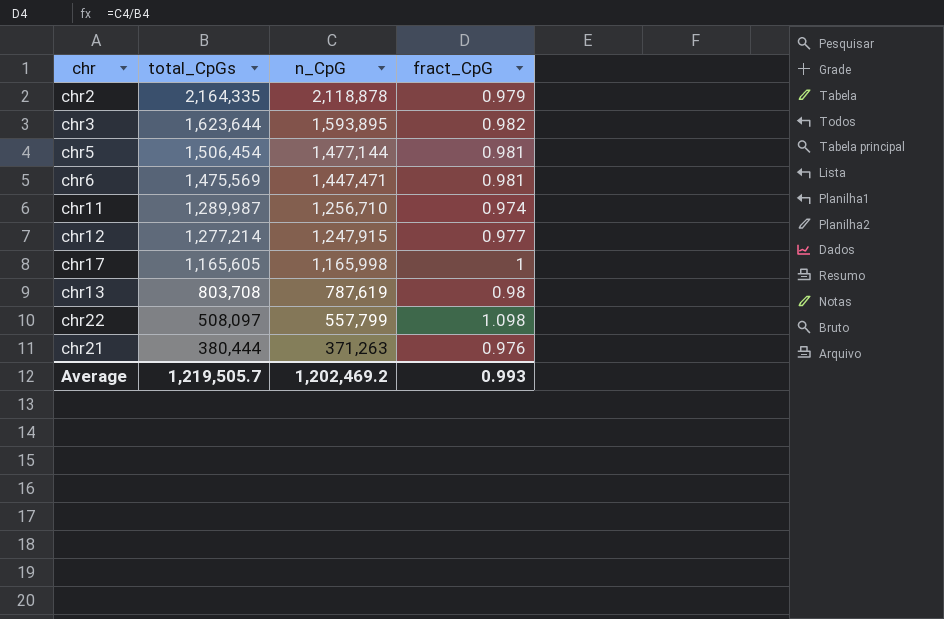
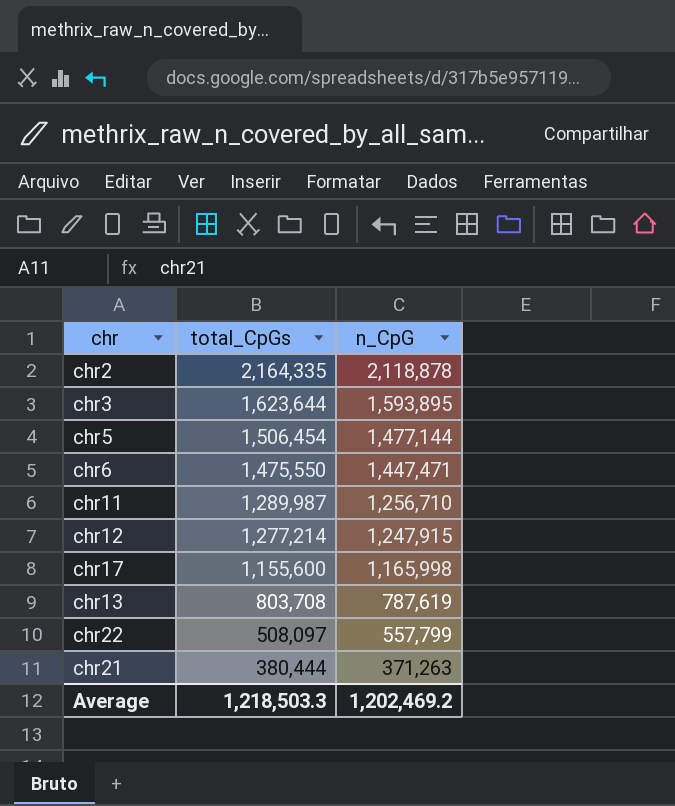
column fract_CpG | formula: [n_CpG] / [total_CpGs] -> none
chr6 | total_CpGs: 1,475,569 -> 1,475,550
chr17 | total_CpGs: 1,165,605 -> 1,155,600
Average | total_CpGs: 1,219,505.7 -> 1,218,503.3

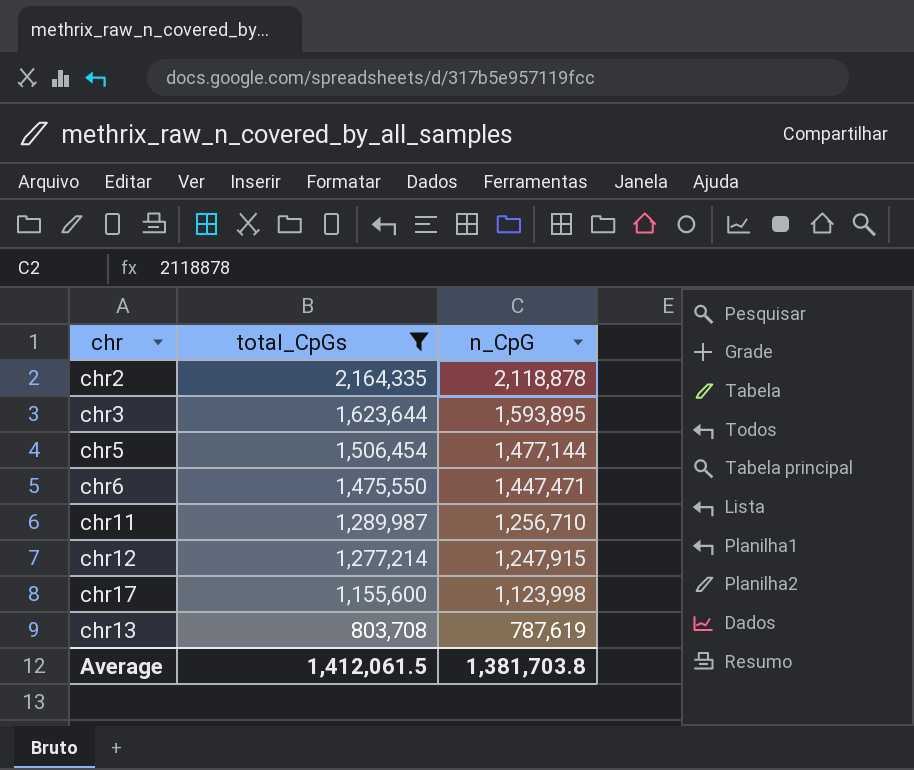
filter: none -> total_CpGs >= 803,708
chr17 | n_CpG: 1,165,998 -> 1,123,998
Average | total_CpGs: 1,218,503.3 -> 1,412,061.5
Average | n_CpG: 1,202,469.2 -> 1,381,703.8

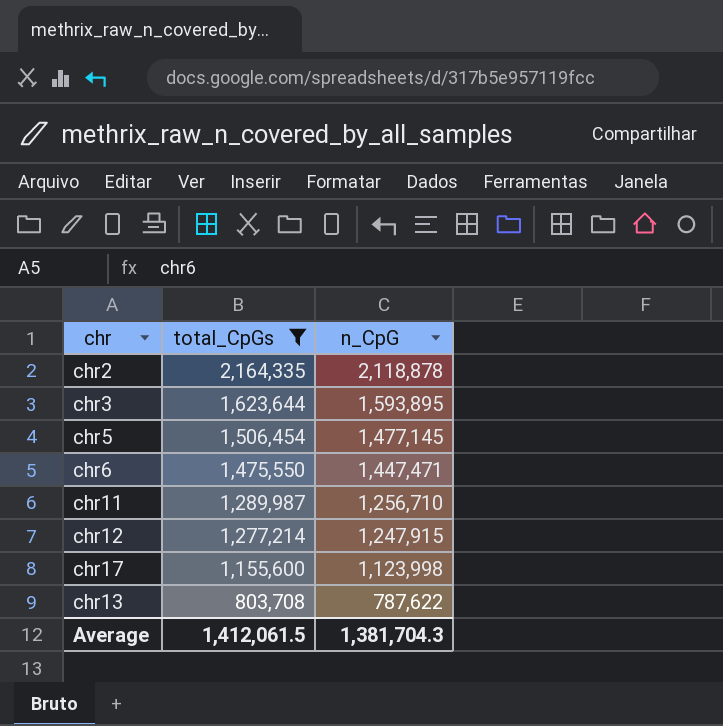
chr5 | n_CpG: 1,477,144 -> 1,477,145
chr13 | n_CpG: 787,619 -> 787,622
Average | n_CpG: 1,381,703.8 -> 1,381,704.3

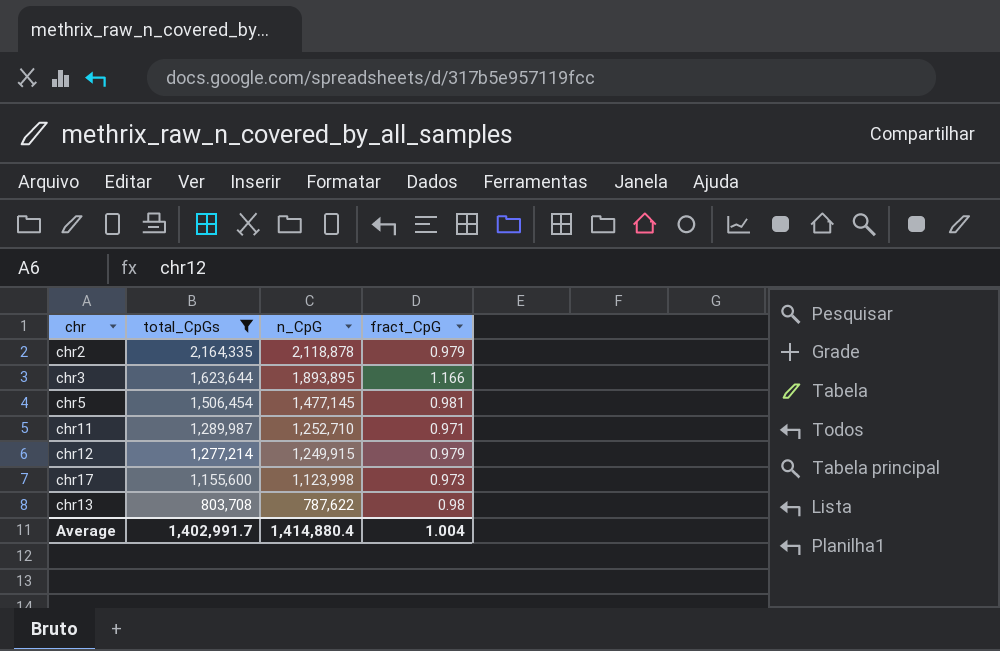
column fract_CpG | formula: none -> [n_CpG] / [total_CpGs]
row chr6: 1,475,550 | 1,447,471 -> none
chr3 | n_CpG: 1,593,895 -> 1,893,895
chr11 | n_CpG: 1,256,710 -> 1,252,710
chr12 | n_CpG: 1,247,915 -> 1,249,915
Average | total_CpGs: 1,412,061.5 -> 1,402,991.7
Average | n_CpG: 1,381,704.3 -> 1,414,880.4

